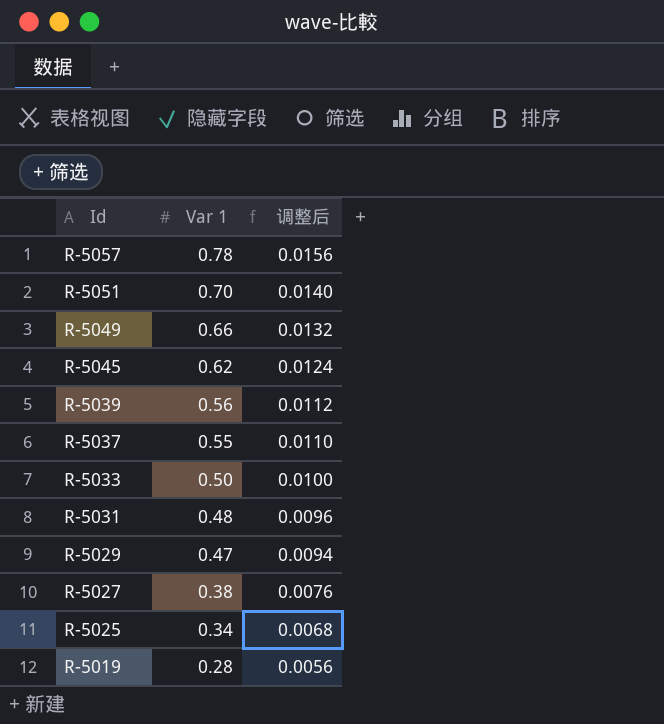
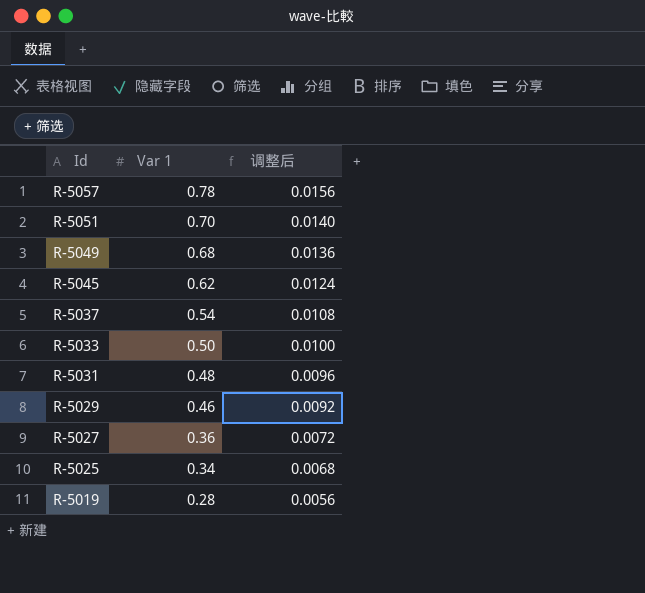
row R-5039: 0.56 | 0.0112 -> none
R-5049 | Var 1: 0.66 -> 0.68
R-5049 | 调整后: 0.0132 -> 0.0136
R-5037 | Var 1: 0.55 -> 0.54
R-5037 | 调整后: 0.0110 -> 0.0108
R-5029 | Var 1: 0.47 -> 0.46
R-5029 | 调整后: 0.0094 -> 0.0092
R-5027 | Var 1: 0.38 -> 0.36
R-5027 | 调整后: 0.0076 -> 0.0072

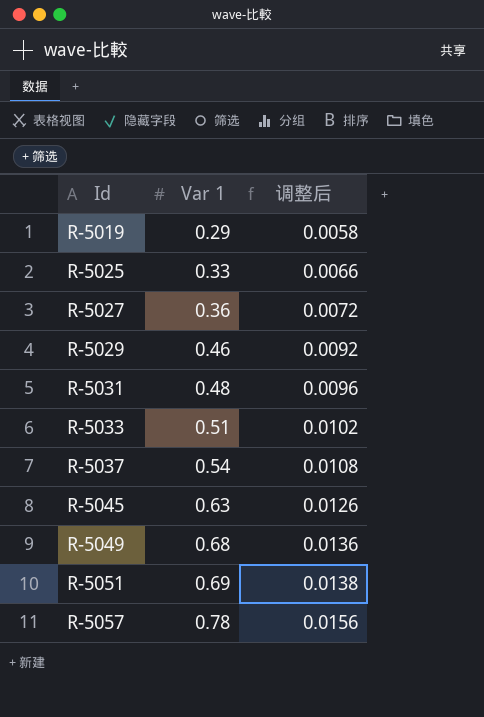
row order: Id descending -> Id ascending
R-5019 | Var 1: 0.28 -> 0.29
R-5019 | 调整后: 0.0056 -> 0.0058
R-5025 | Var 1: 0.34 -> 0.33
R-5025 | 调整后: 0.0068 -> 0.0066
R-5033 | Var 1: 0.50 -> 0.51
R-5033 | 调整后: 0.0100 -> 0.0102
R-5045 | Var 1: 0.62 -> 0.63
R-5045 | 调整后: 0.0124 -> 0.0126
R-5051 | Var 1: 0.70 -> 0.69
R-5051 | 调整后: 0.0140 -> 0.0138

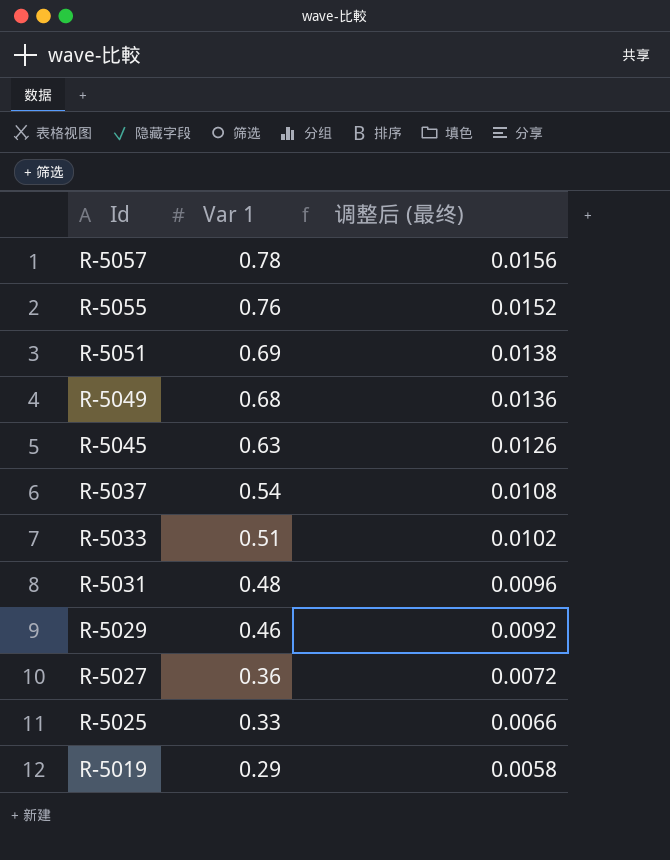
row order: Id ascending -> Id descending
column name: 调整后 -> 调整后 (最终)
row R-5055: none -> 0.76 | 0.0152

